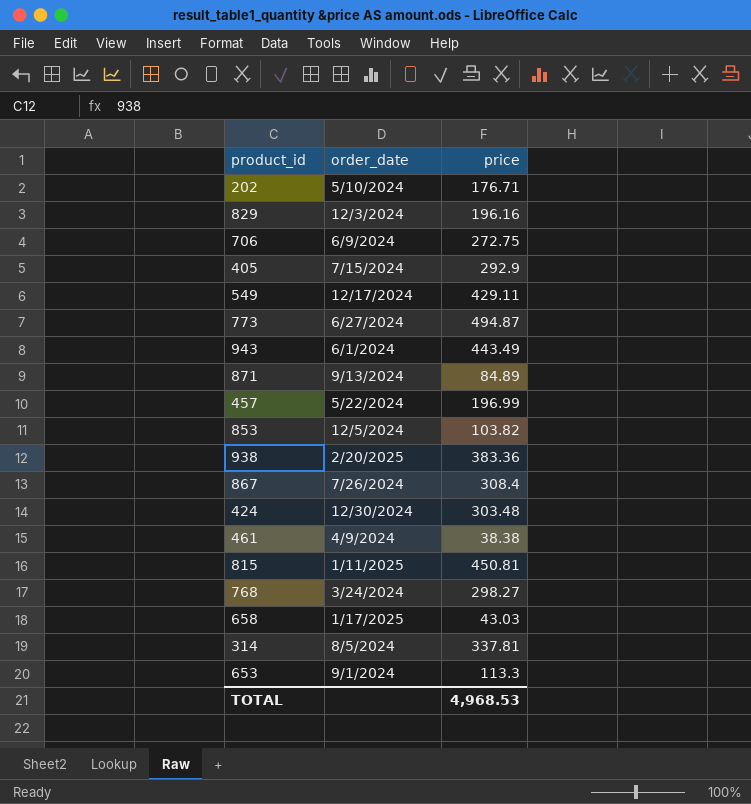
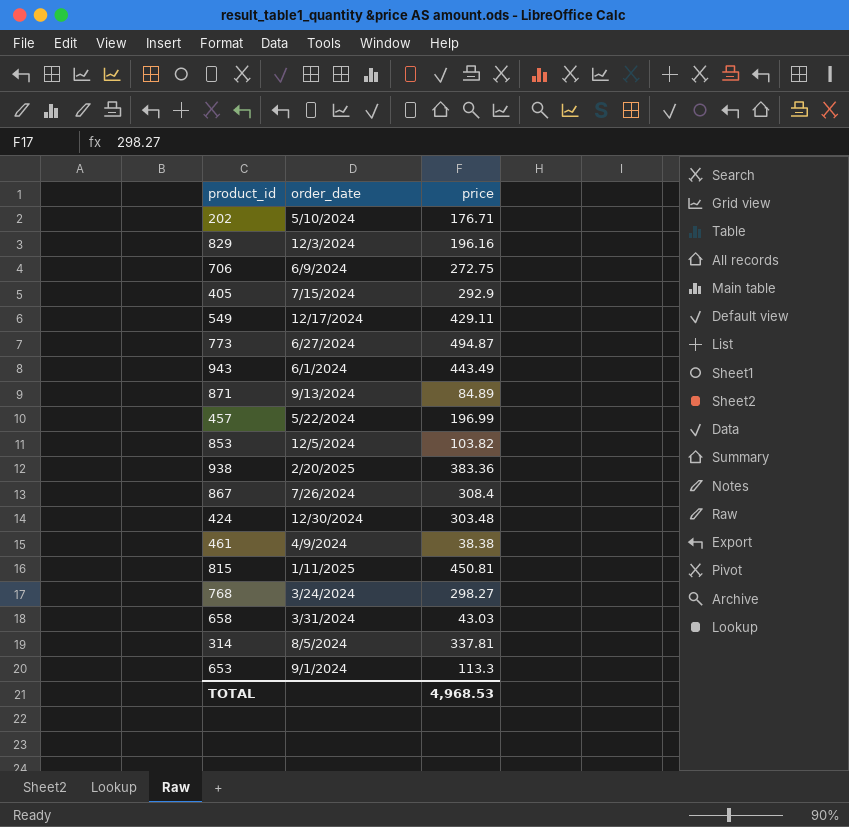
658 | order_date: 1/17/2025 -> 3/31/2024

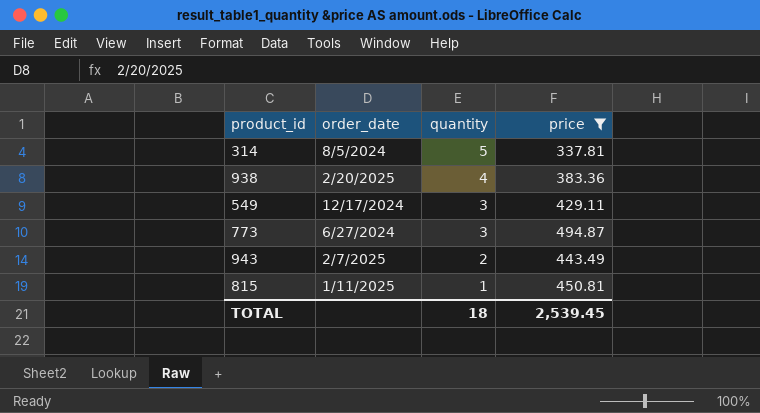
filter: none -> price >= 337.81
row order: none -> quantity descending
column quantity | position: none -> 3
943 | order_date: 6/1/2024 -> 2/7/2025
TOTAL | price: 4,968.53 -> 2,539.45

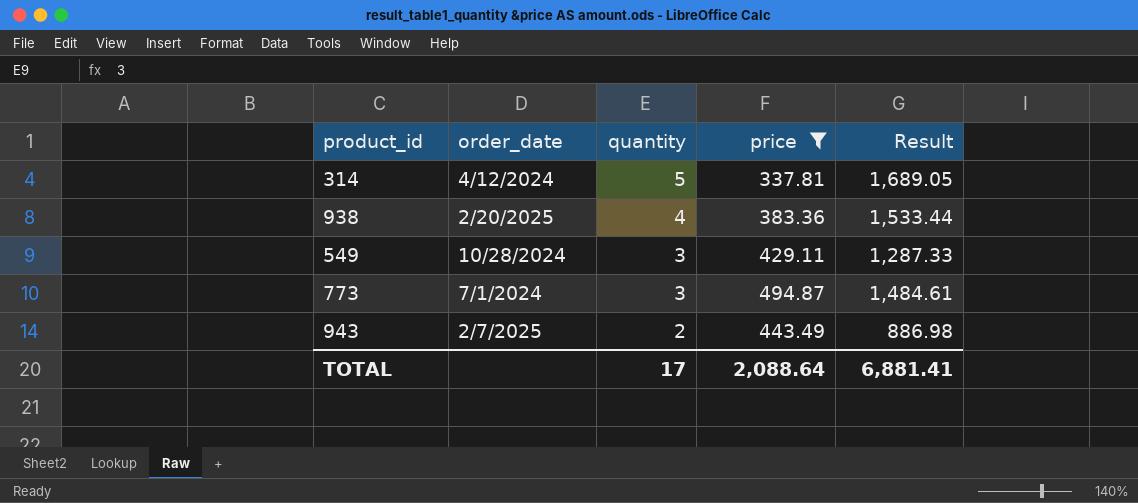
column Result | formula: none -> [quantity] * [price]
row 815: 1/11/2025 | 1 | 450.81 -> none
314 | order_date: 8/5/2024 -> 4/12/2024
549 | order_date: 12/17/2024 -> 10/28/2024
773 | order_date: 6/27/2024 -> 7/1/2024
TOTAL | quantity: 18 -> 17
TOTAL | price: 2,539.45 -> 2,088.64

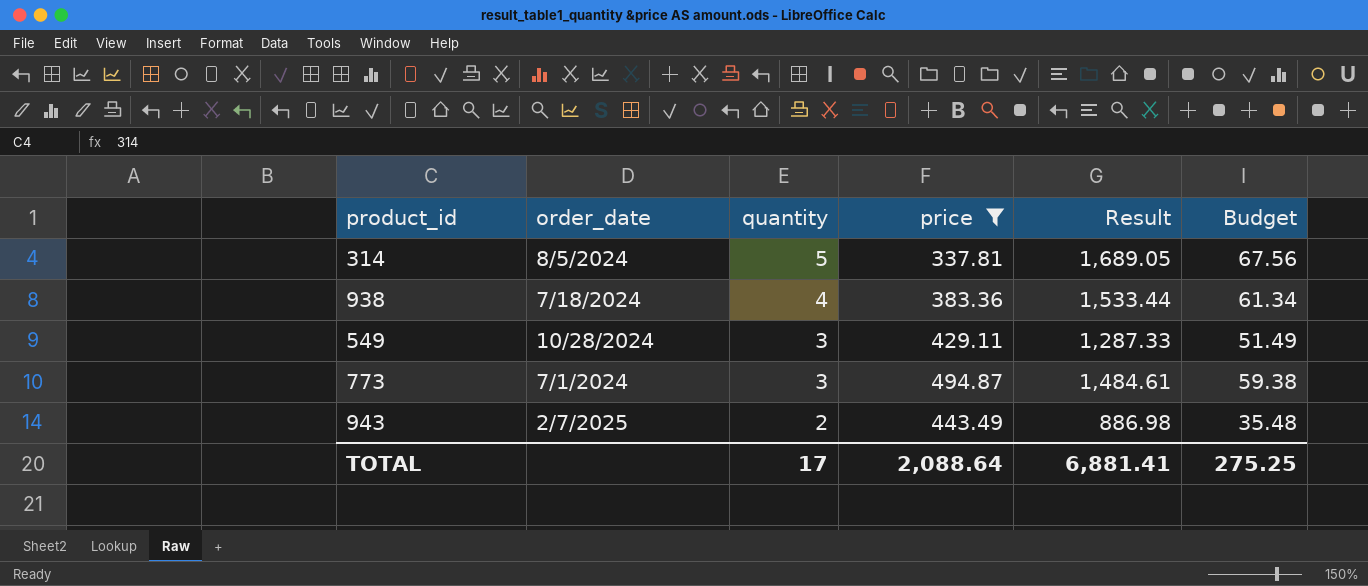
column Budget | formula: none -> [Result] * 0.04
314 | order_date: 4/12/2024 -> 8/5/2024
938 | order_date: 2/20/2025 -> 7/18/2024

